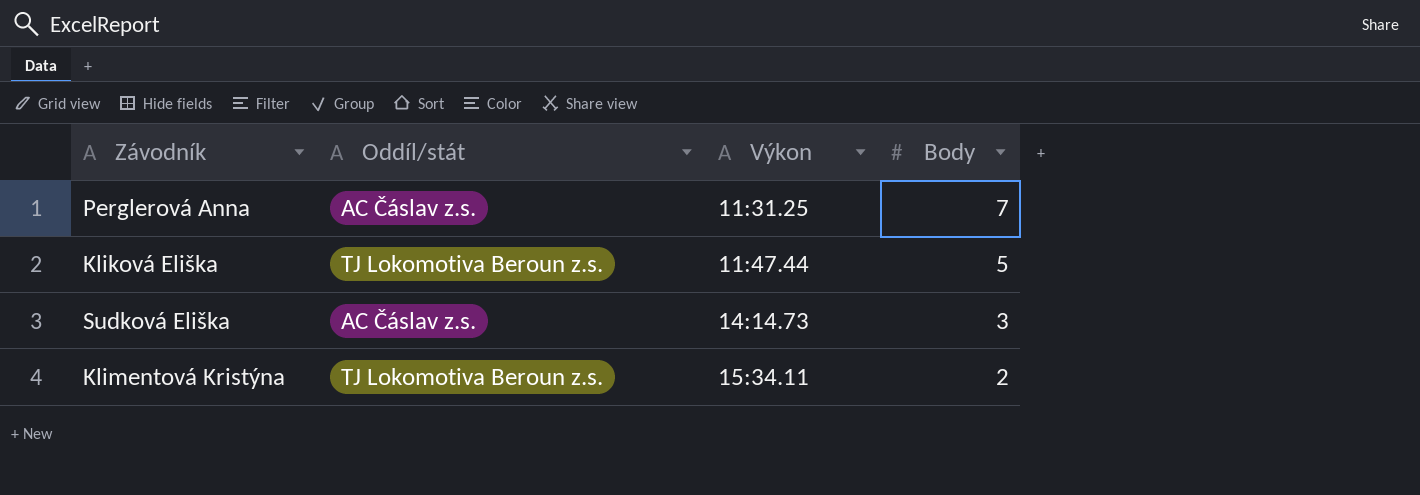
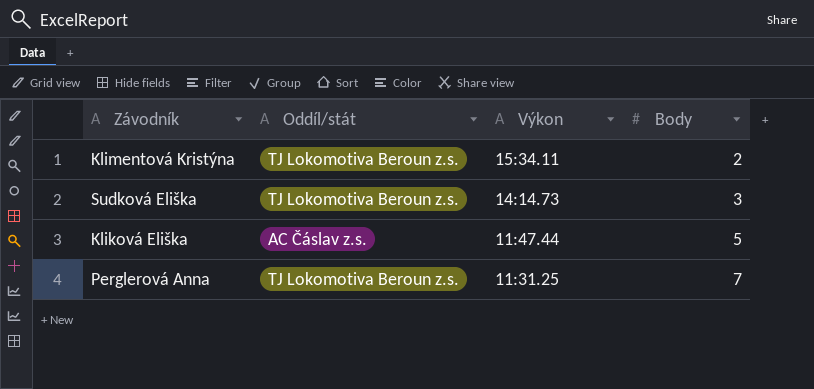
row order: Výkon ascending -> Výkon descending
Sudková Eliška | Oddíl/stát: AC Čáslav z.s. -> TJ Lokomotiva Beroun z.s.
Kliková Eliška | Oddíl/stát: TJ Lokomotiva Beroun z.s. -> AC Čáslav z.s.
Perglerová Anna | Oddíl/stát: AC Čáslav z.s. -> TJ Lokomotiva Beroun z.s.

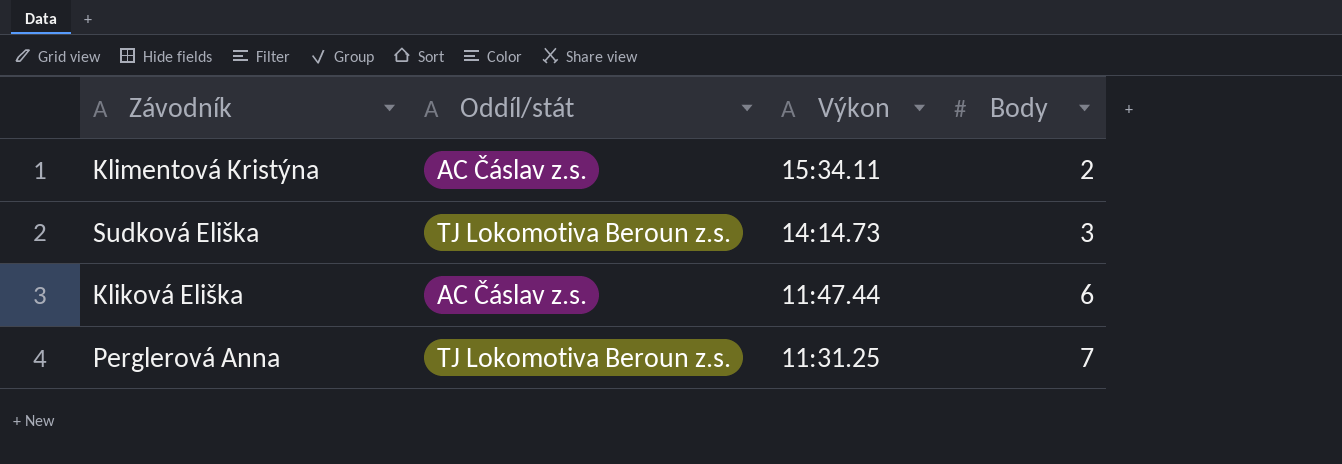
Klimentová Kristýna | Oddíl/stát: TJ Lokomotiva Beroun z.s. -> AC Čáslav z.s.
Kliková Eliška | Body: 5 -> 6

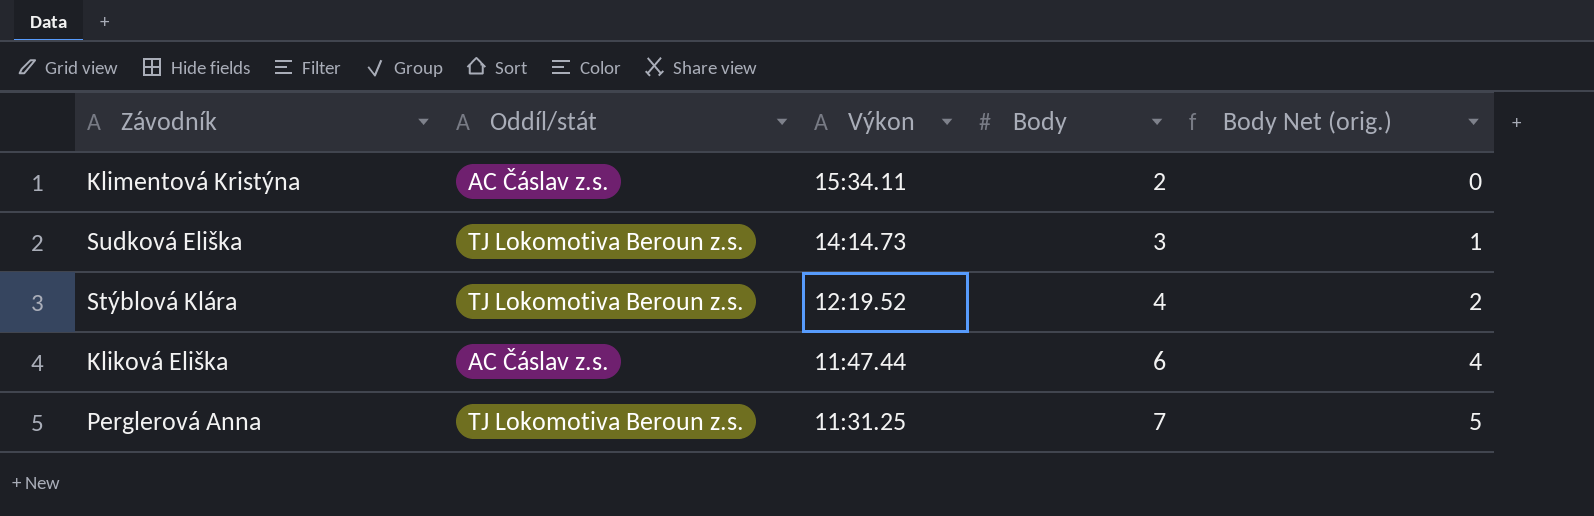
column Body Net (orig.) | formula: none -> [Body] - 2
row Stýblová Klára: none -> TJ Lokomotiva Beroun z.s. | 12:19.52 | 4 | 2

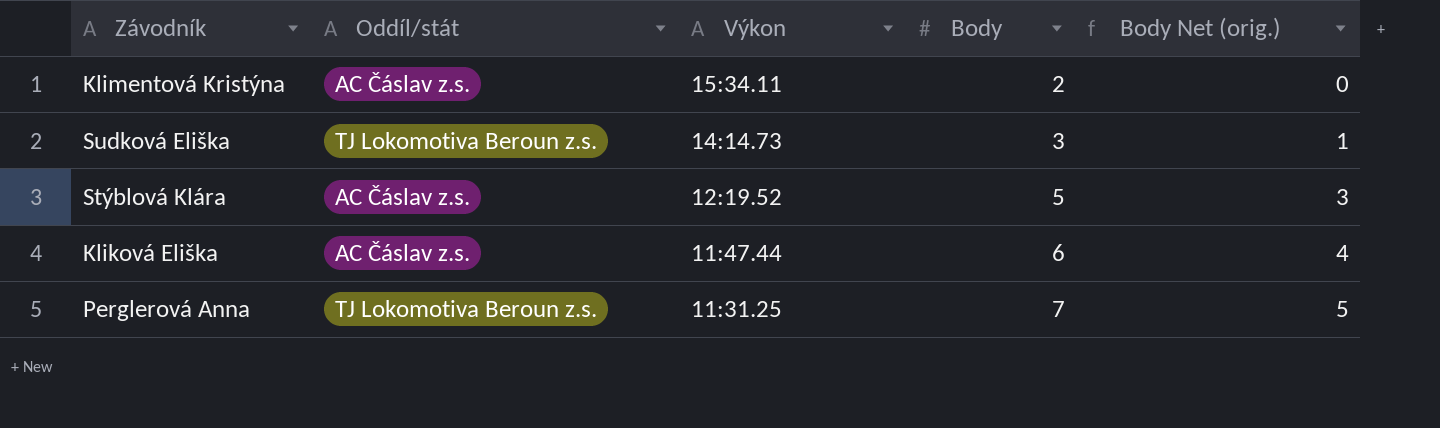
Stýblová Klára | Oddíl/stát: TJ Lokomotiva Beroun z.s. -> AC Čáslav z.s.
Stýblová Klára | Body: 4 -> 5
Stýblová Klára | Body Net (orig.): 2 -> 3

